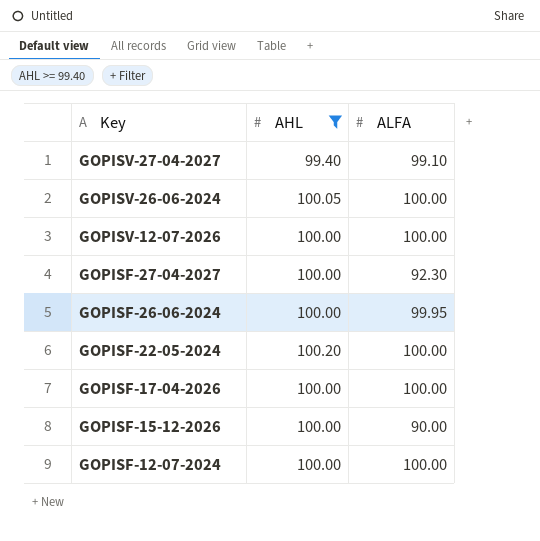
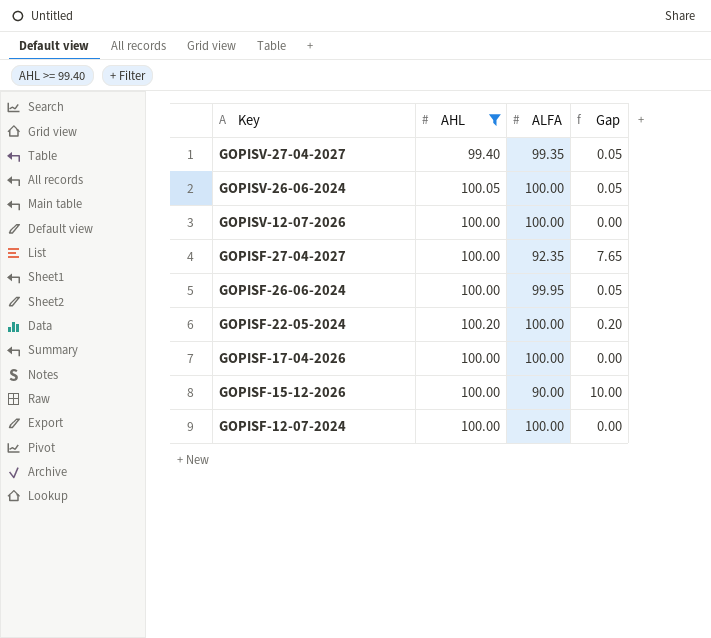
column Gap | formula: none -> [AHL] - [ALFA]
GOPISV-27-04-2027 | ALFA: 99.10 -> 99.35
GOPISF-27-04-2027 | ALFA: 92.30 -> 92.35

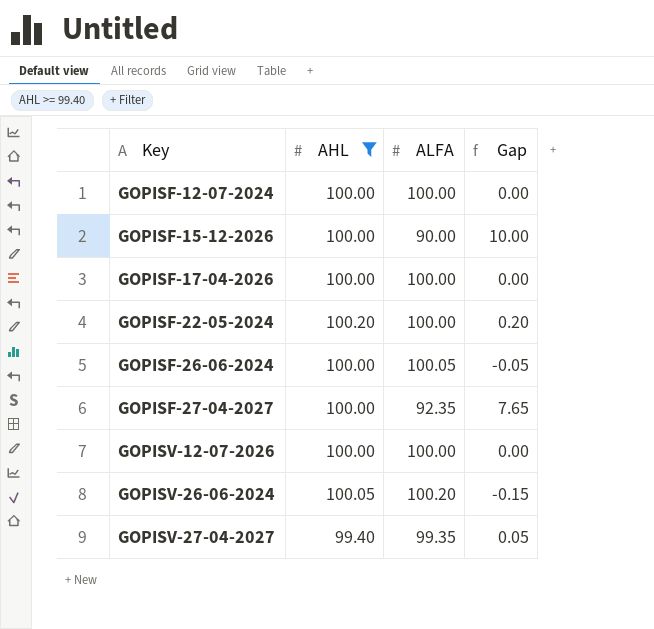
row order: Key descending -> Key ascending
GOPISF-26-06-2024 | ALFA: 99.95 -> 100.05
GOPISF-26-06-2024 | Gap: 0.05 -> -0.05
GOPISV-26-06-2024 | ALFA: 100.00 -> 100.20
GOPISV-26-06-2024 | Gap: 0.05 -> -0.15

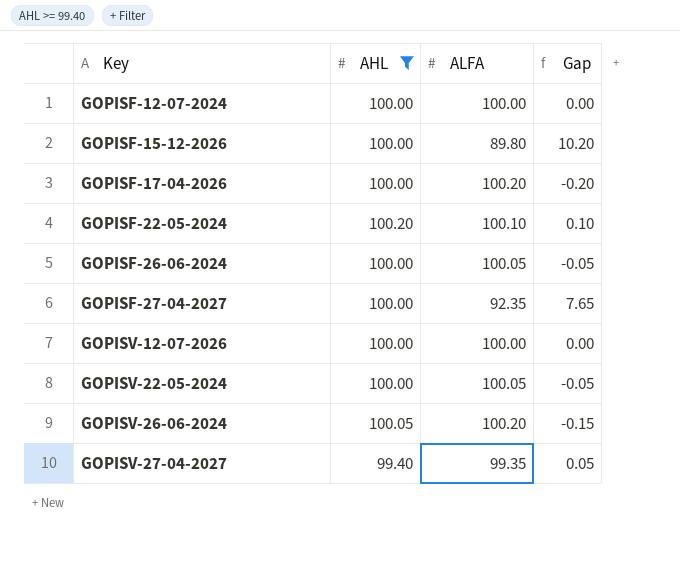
GOPISF-15-12-2026 | ALFA: 90.00 -> 89.80
GOPISF-15-12-2026 | Gap: 10.00 -> 10.20
GOPISF-17-04-2026 | ALFA: 100.00 -> 100.20
GOPISF-17-04-2026 | Gap: 0.00 -> -0.20
GOPISF-22-05-2024 | ALFA: 100.00 -> 100.10
GOPISF-22-05-2024 | Gap: 0.20 -> 0.10
row GOPISV-22-05-2024: none -> 100.00 | 100.05 | -0.05

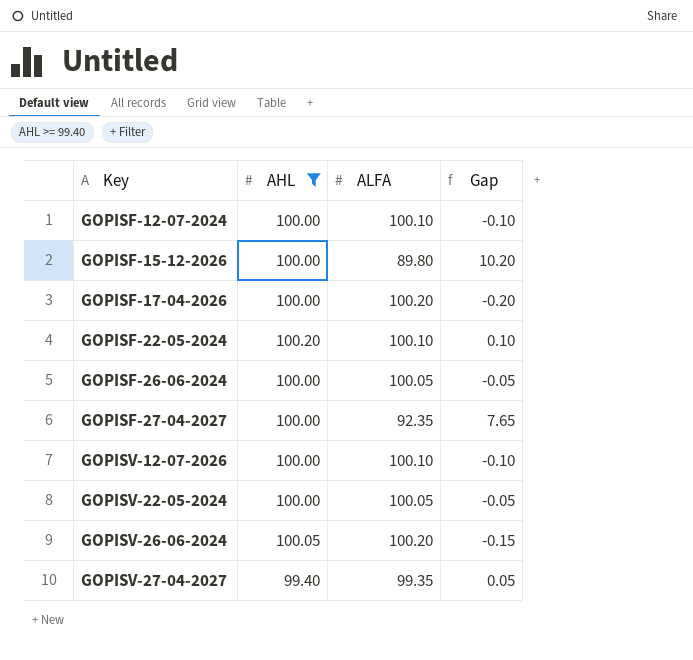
GOPISF-12-07-2024 | ALFA: 100.00 -> 100.10
GOPISF-12-07-2024 | Gap: 0.00 -> -0.10
GOPISV-12-07-2026 | ALFA: 100.00 -> 100.10
GOPISV-12-07-2026 | Gap: 0.00 -> -0.10

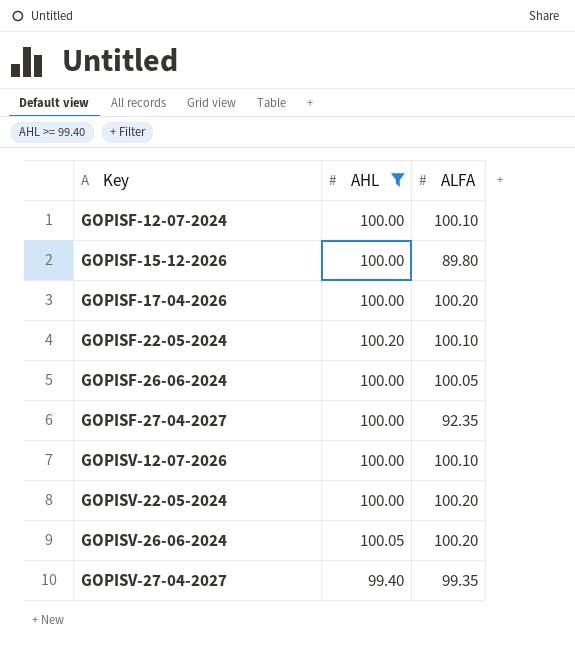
column Gap | formula: [AHL] - [ALFA] -> none
GOPISV-22-05-2024 | ALFA: 100.05 -> 100.20

